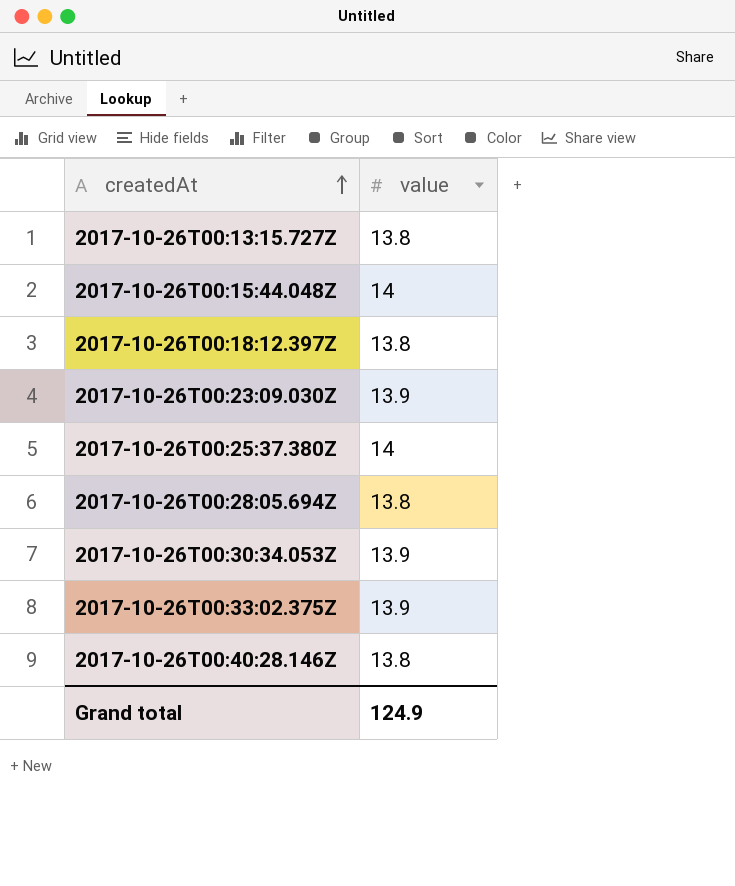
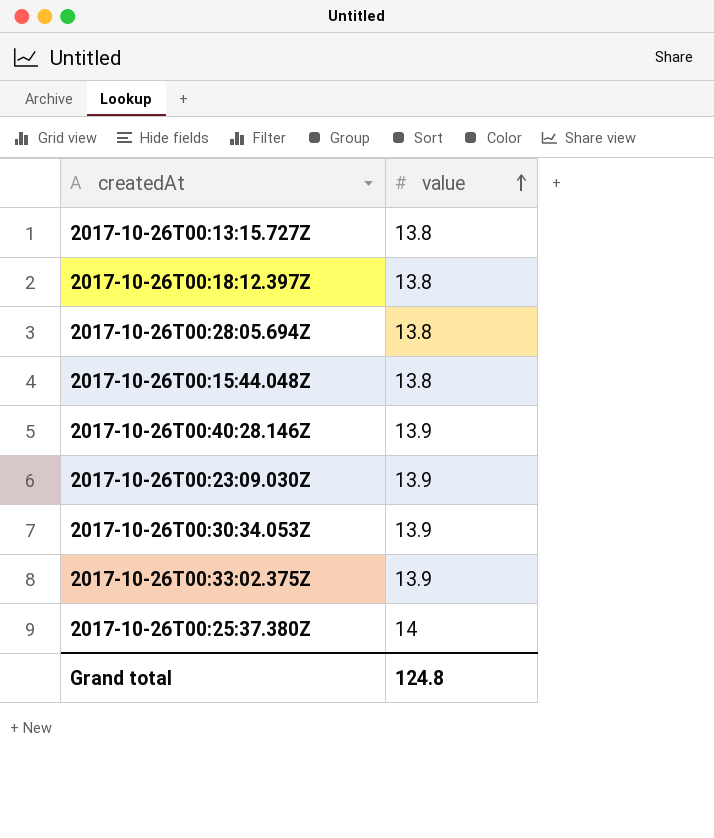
row order: createdAt ascending -> value ascending
2017-10-26T00:15:44.048Z | value: 14 -> 13.8
2017-10-26T00:40:28.146Z | value: 13.8 -> 13.9
Grand total | value: 124.9 -> 124.8

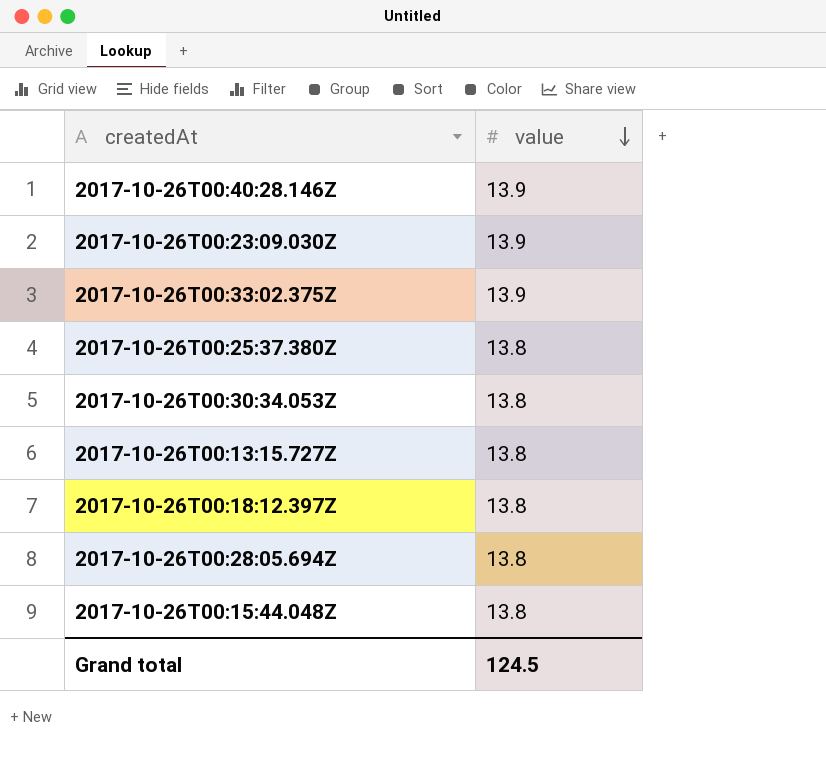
row order: value ascending -> value descending
2017-10-26T00:25:37.380Z | value: 14 -> 13.8
2017-10-26T00:30:34.053Z | value: 13.9 -> 13.8
Grand total | value: 124.8 -> 124.5

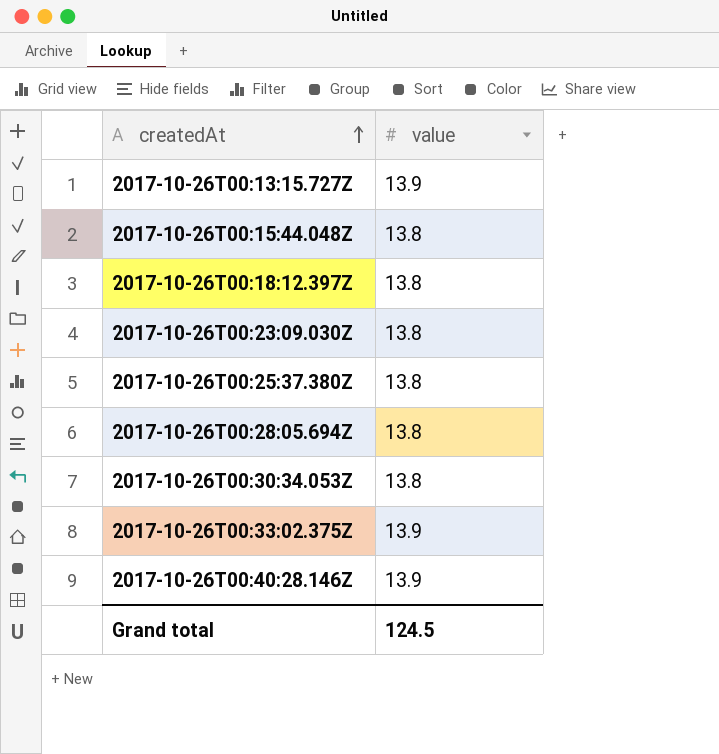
row order: value descending -> createdAt ascending
2017-10-26T00:13:15.727Z | value: 13.8 -> 13.9
2017-10-26T00:23:09.030Z | value: 13.9 -> 13.8

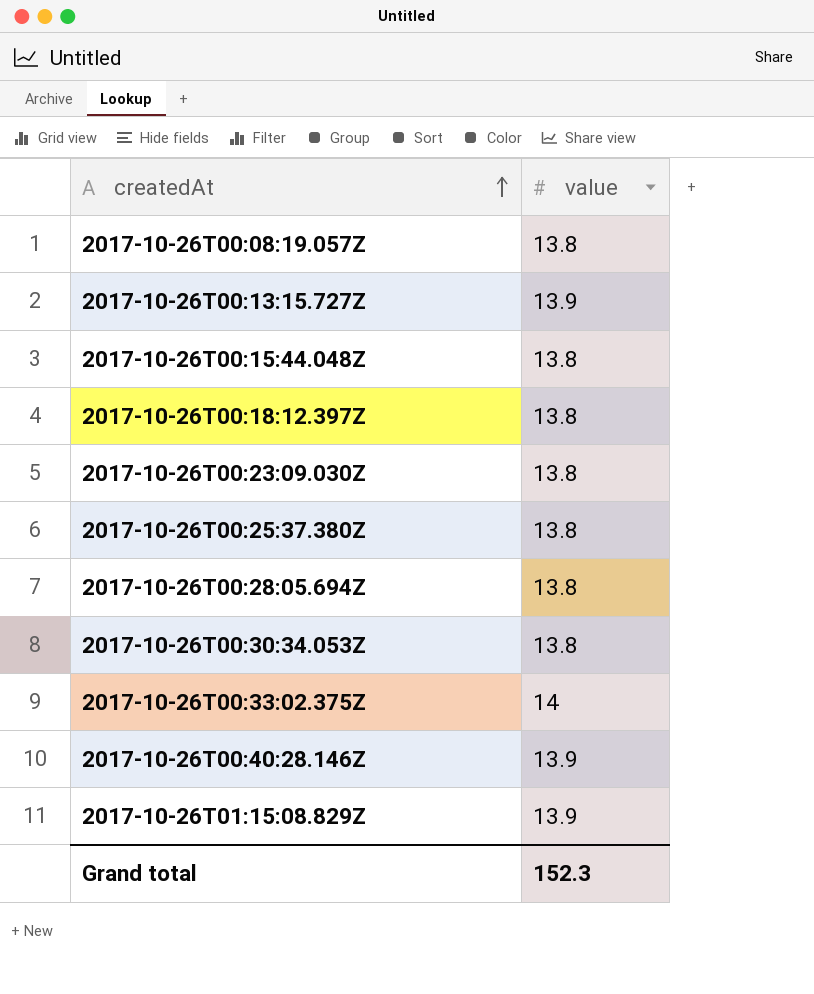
row 2017-10-26T00:08:19.057Z: none -> 13.8
2017-10-26T00:33:02.375Z | value: 13.9 -> 14
row 2017-10-26T01:15:08.829Z: none -> 13.9
Grand total | value: 124.5 -> 152.3

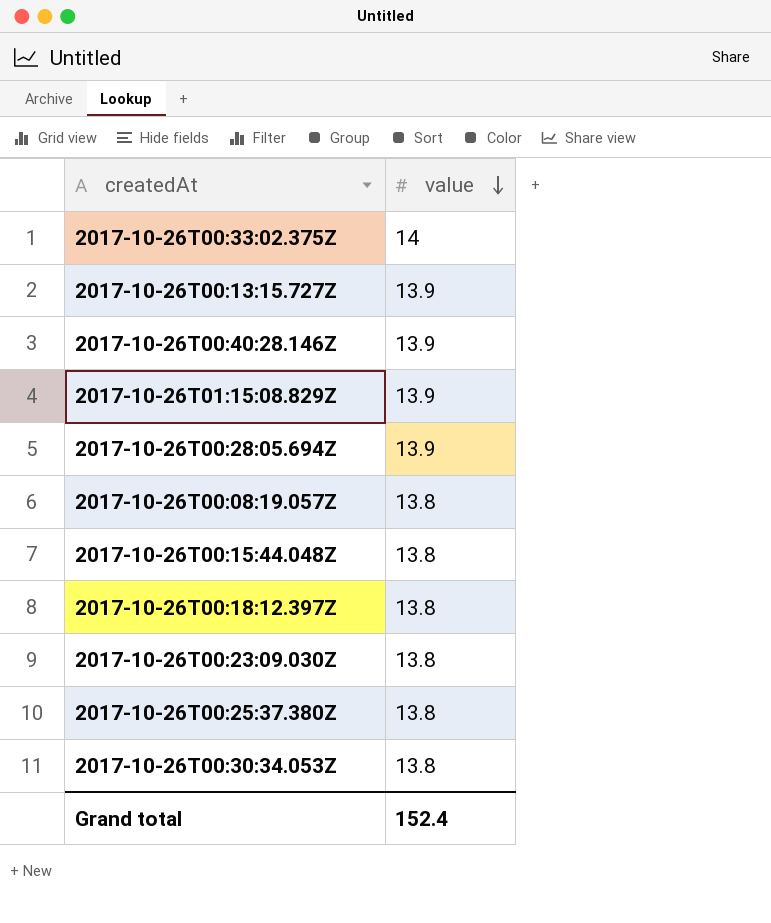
row order: createdAt ascending -> value descending
2017-10-26T00:28:05.694Z | value: 13.8 -> 13.9
Grand total | value: 152.3 -> 152.4

